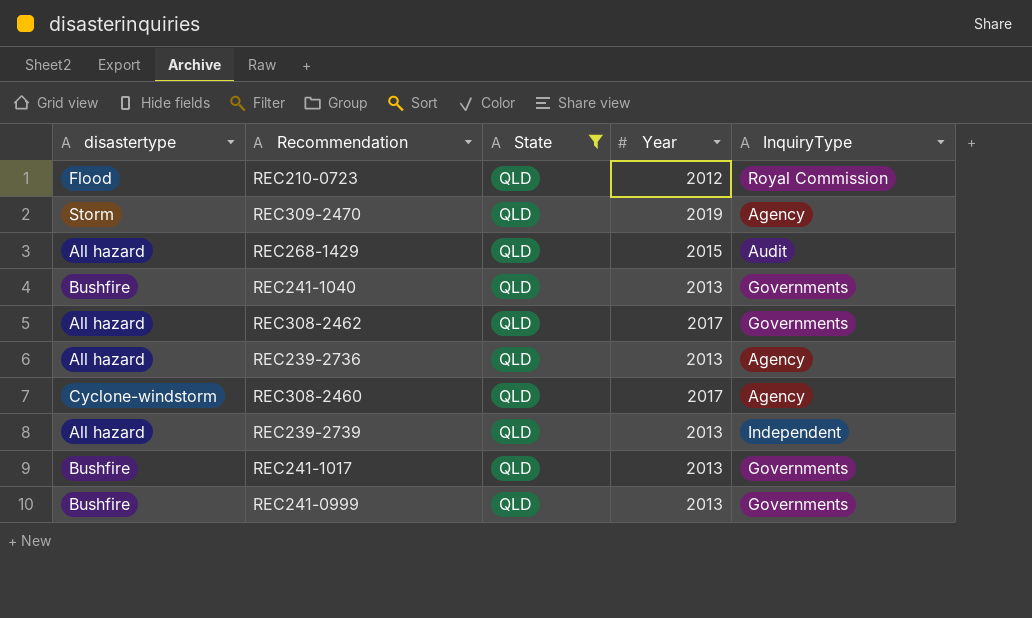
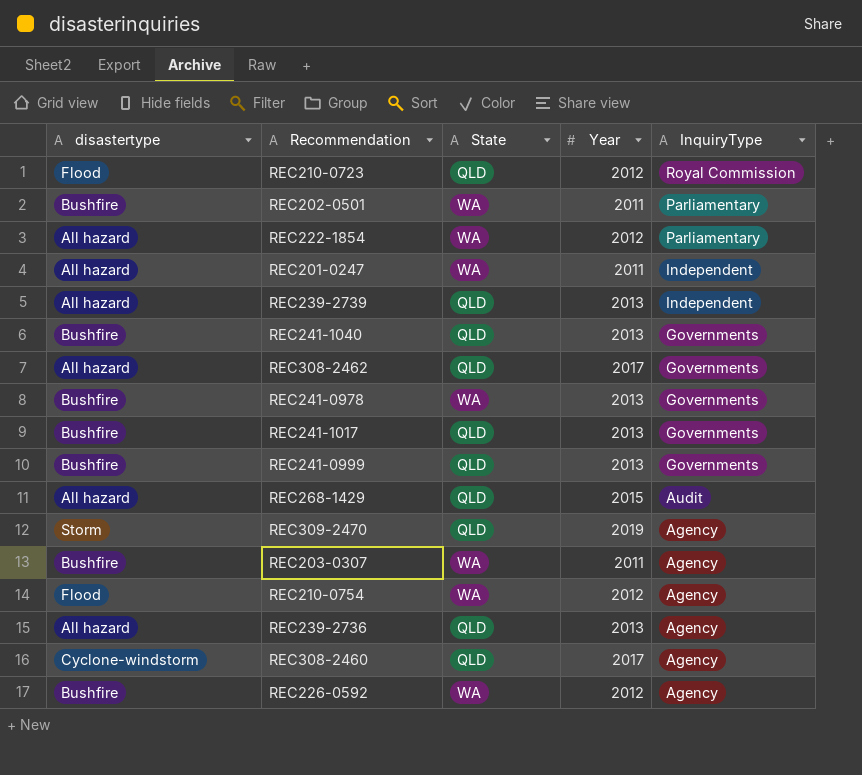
filter: State = QLD -> none
row order: none -> InquiryType descending

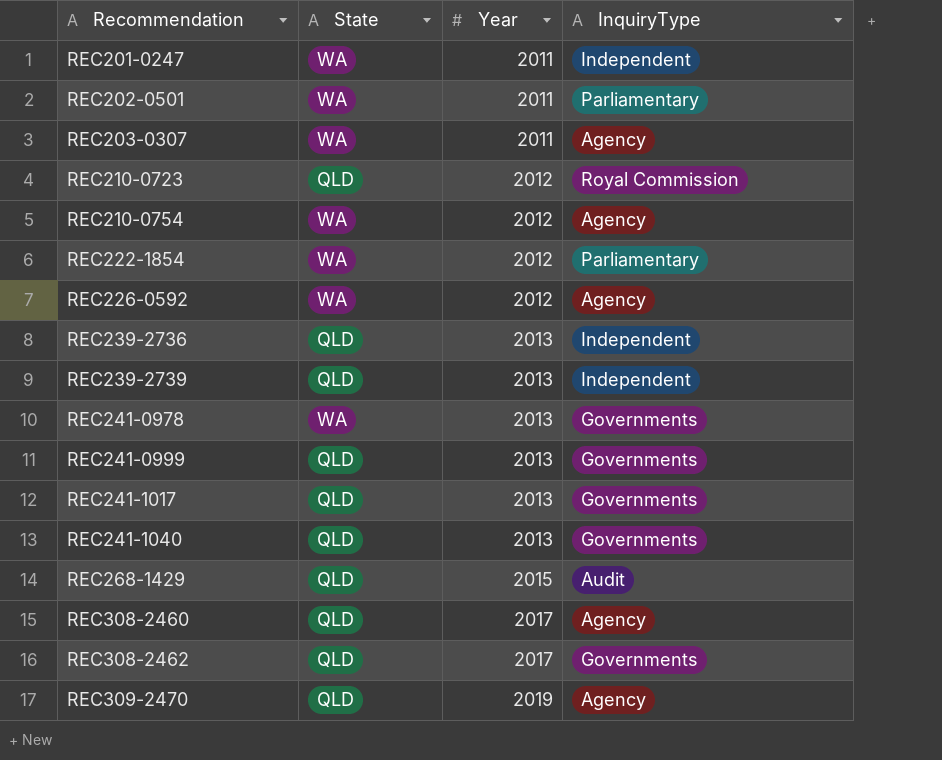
row order: InquiryType descending -> Recommendation ascending
column disastertype | position: 1 -> none
REC239-2736 | InquiryType: Agency -> Independent

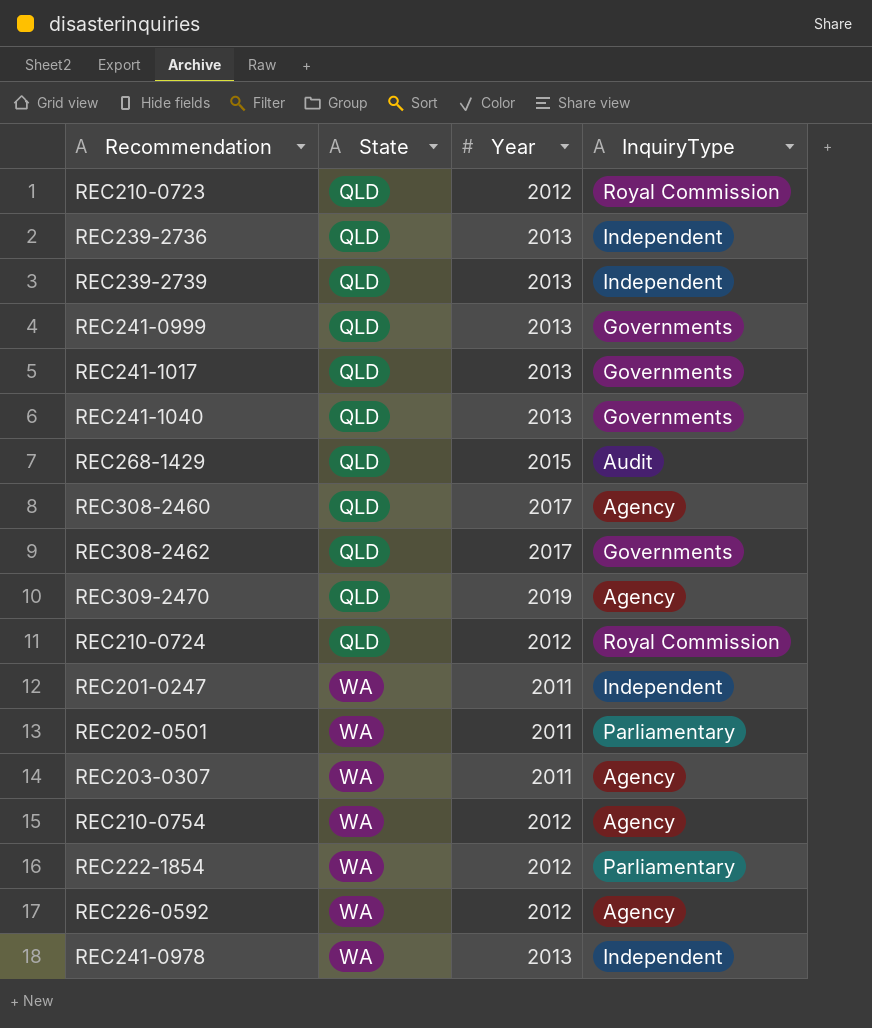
row order: Recommendation ascending -> State ascending
row REC210-0724: none -> QLD | 2012 | Royal Commission
REC241-0978 | InquiryType: Governments -> Independent

